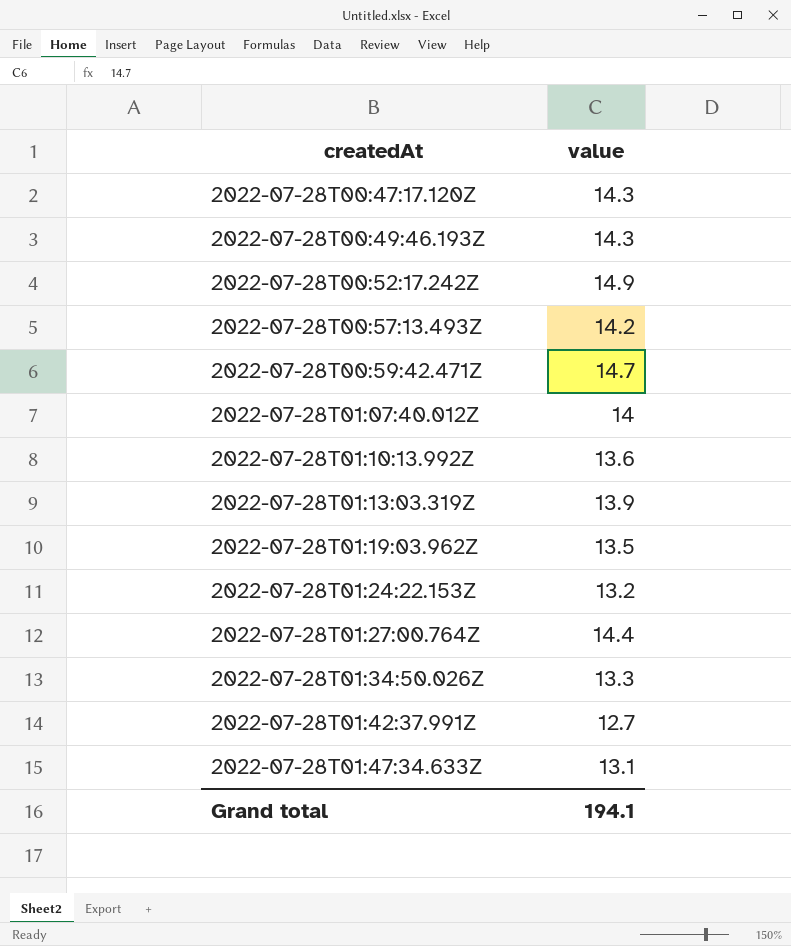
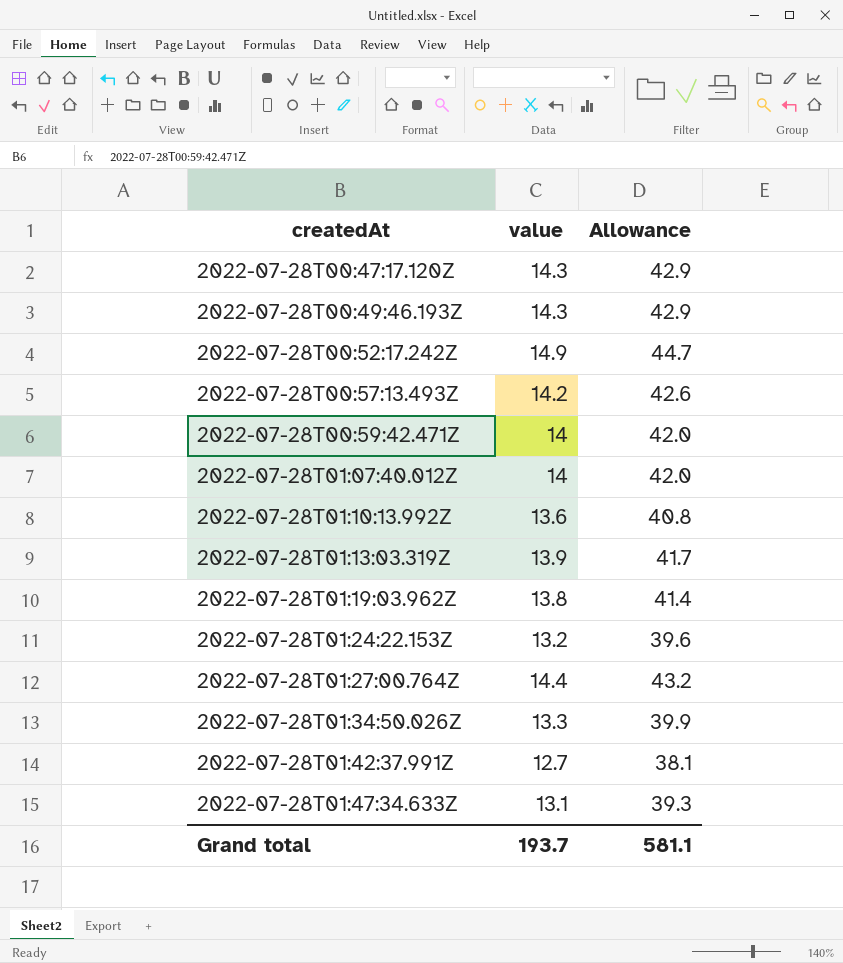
column Allowance | formula: none -> [value] * 3
2022-07-28T00:59:42.471Z | value: 14.7 -> 14
2022-07-28T01:19:03.962Z | value: 13.5 -> 13.8
Grand total | value: 194.1 -> 193.7

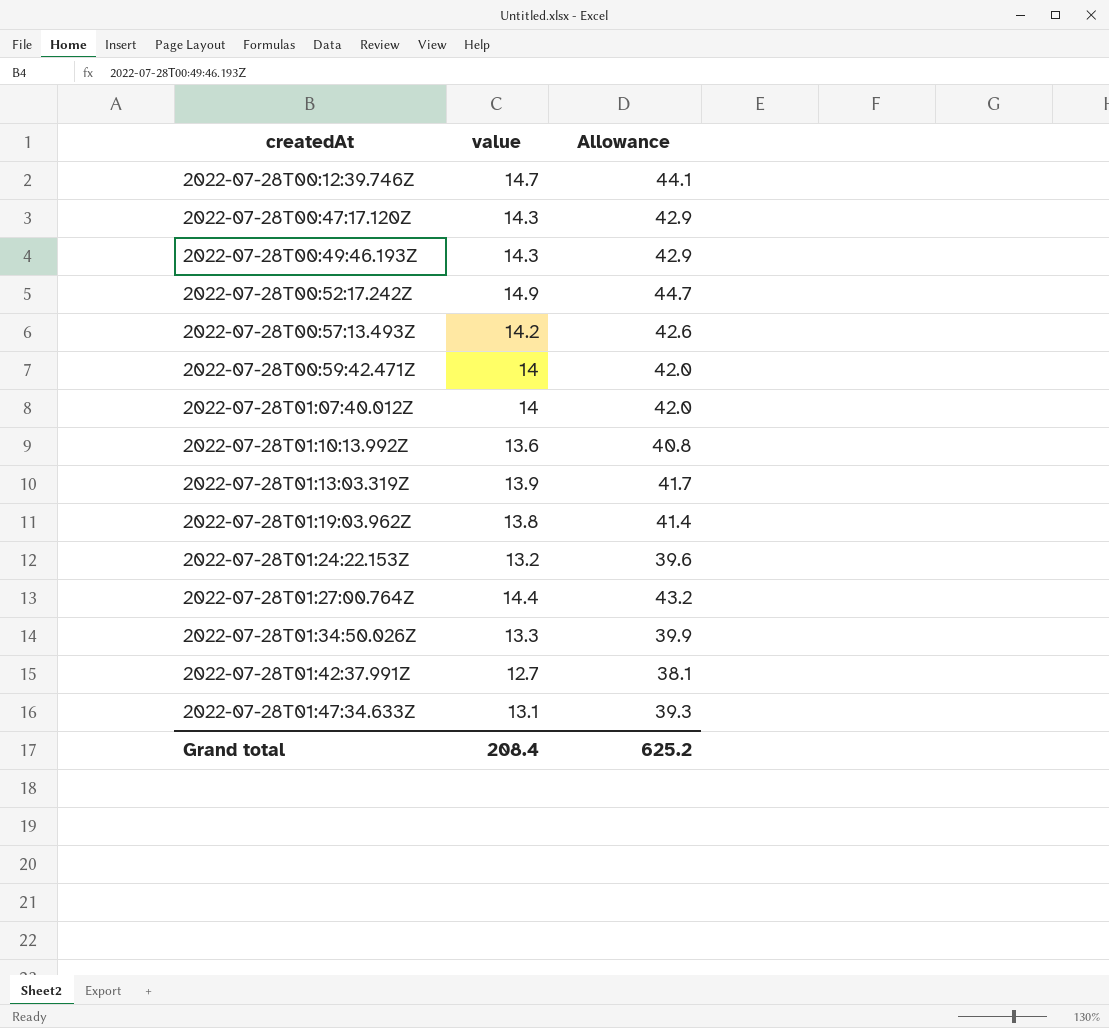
row 2022-07-28T00:12:39.746Z: none -> 14.7 | 44.1
Grand total | value: 193.7 -> 208.4
Grand total | Allowance: 581.1 -> 625.2

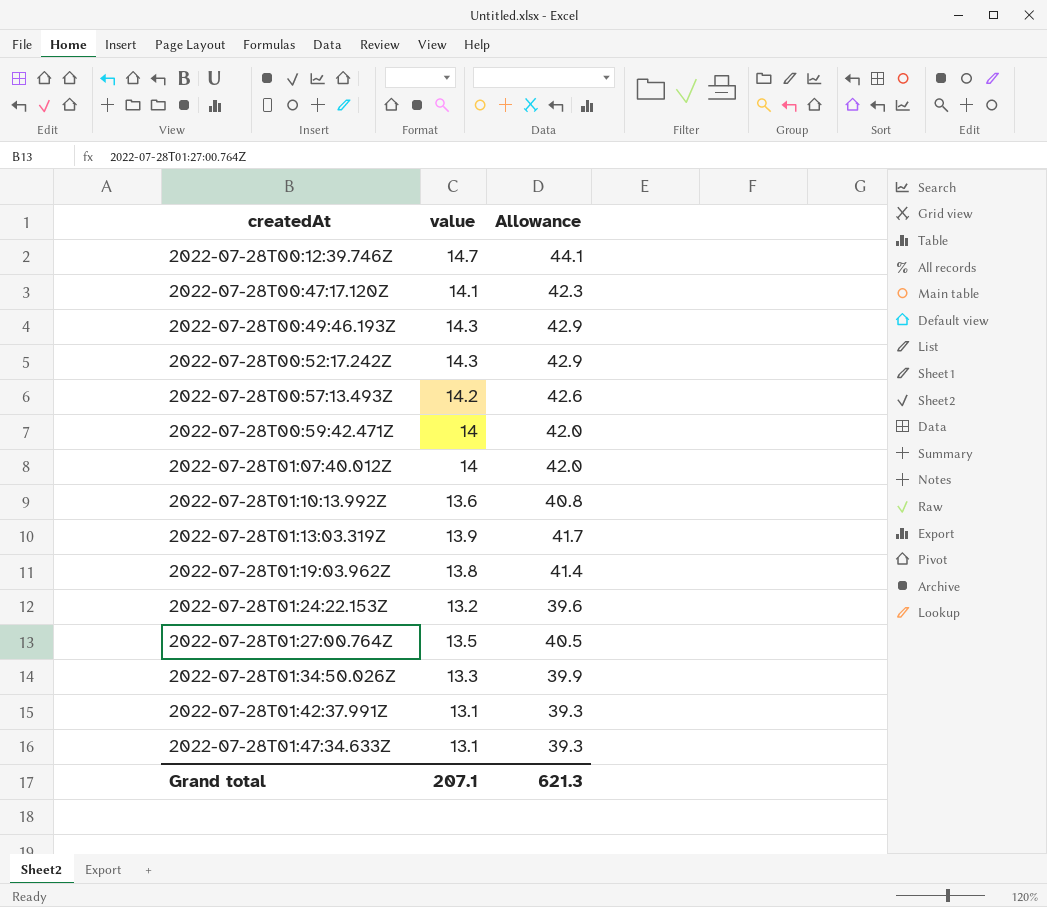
2022-07-28T00:47:17.120Z | value: 14.3 -> 14.1
2022-07-28T00:47:17.120Z | Allowance: 42.9 -> 42.3
2022-07-28T00:52:17.242Z | value: 14.9 -> 14.3
2022-07-28T00:52:17.242Z | Allowance: 44.7 -> 42.9
2022-07-28T01:27:00.764Z | value: 14.4 -> 13.5
2022-07-28T01:27:00.764Z | Allowance: 43.2 -> 40.5
2022-07-28T01:42:37.991Z | value: 12.7 -> 13.1
2022-07-28T01:42:37.991Z | Allowance: 38.1 -> 39.3
Grand total | value: 208.4 -> 207.1
Grand total | Allowance: 625.2 -> 621.3

